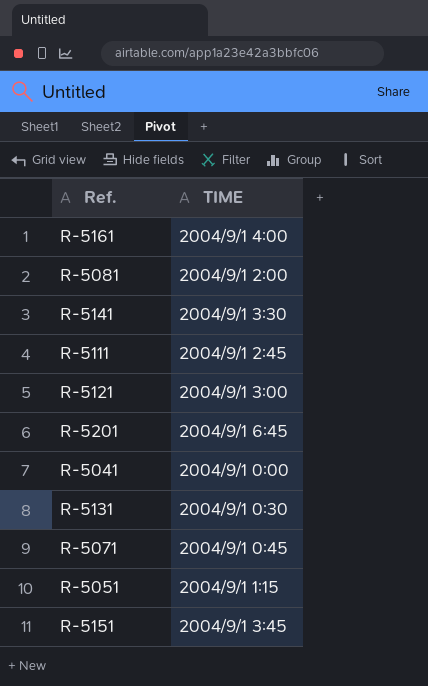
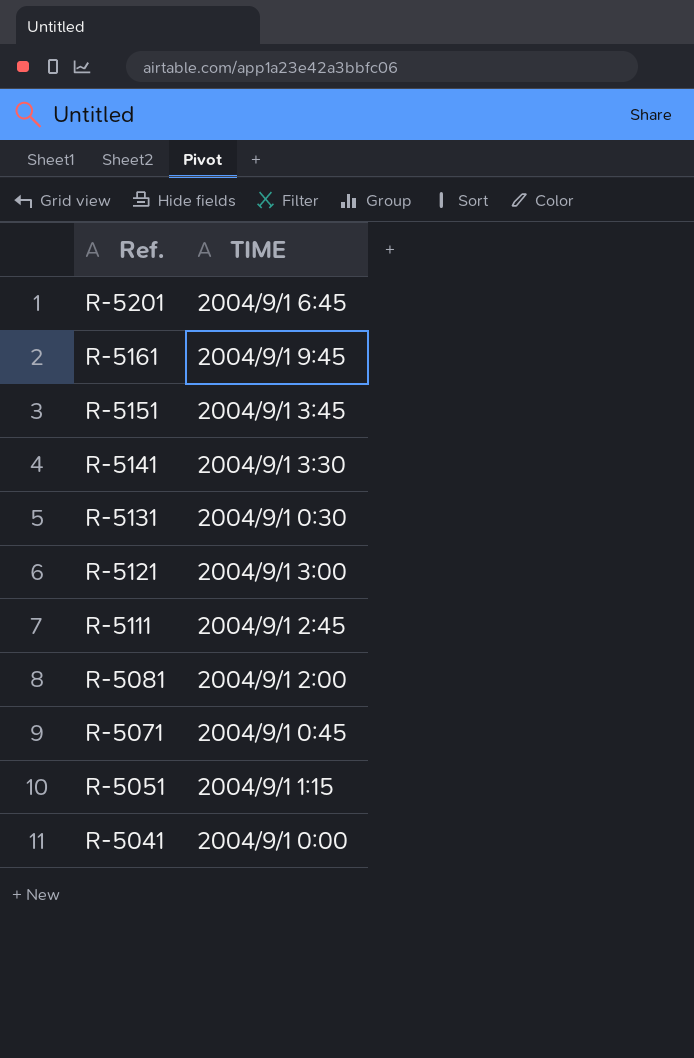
row order: none -> Ref. descending
R-5161 | TIME: 2004/9/1 4:00 -> 2004/9/1 9:45

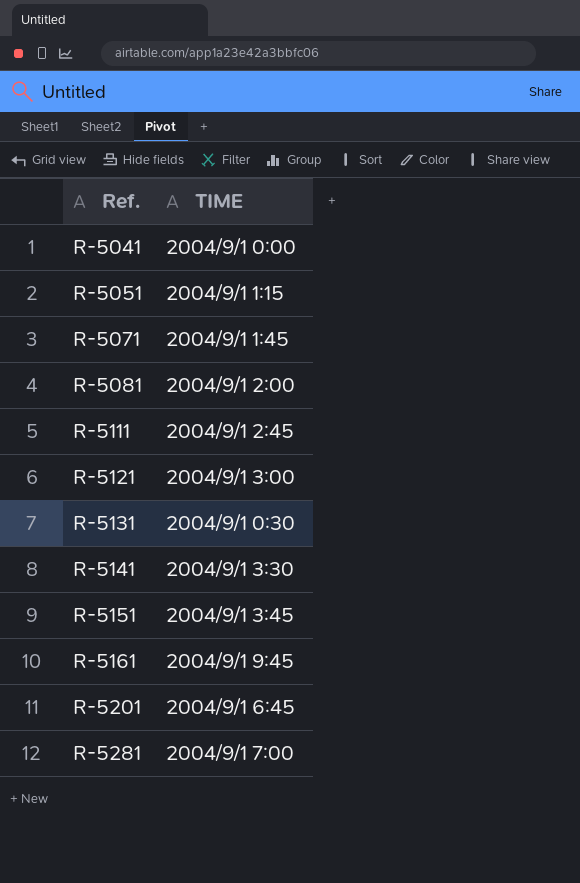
row order: Ref. descending -> Ref. ascending
R-5071 | TIME: 2004/9/1 0:45 -> 2004/9/1 1:45
row R-5281: none -> 2004/9/1 7:00

